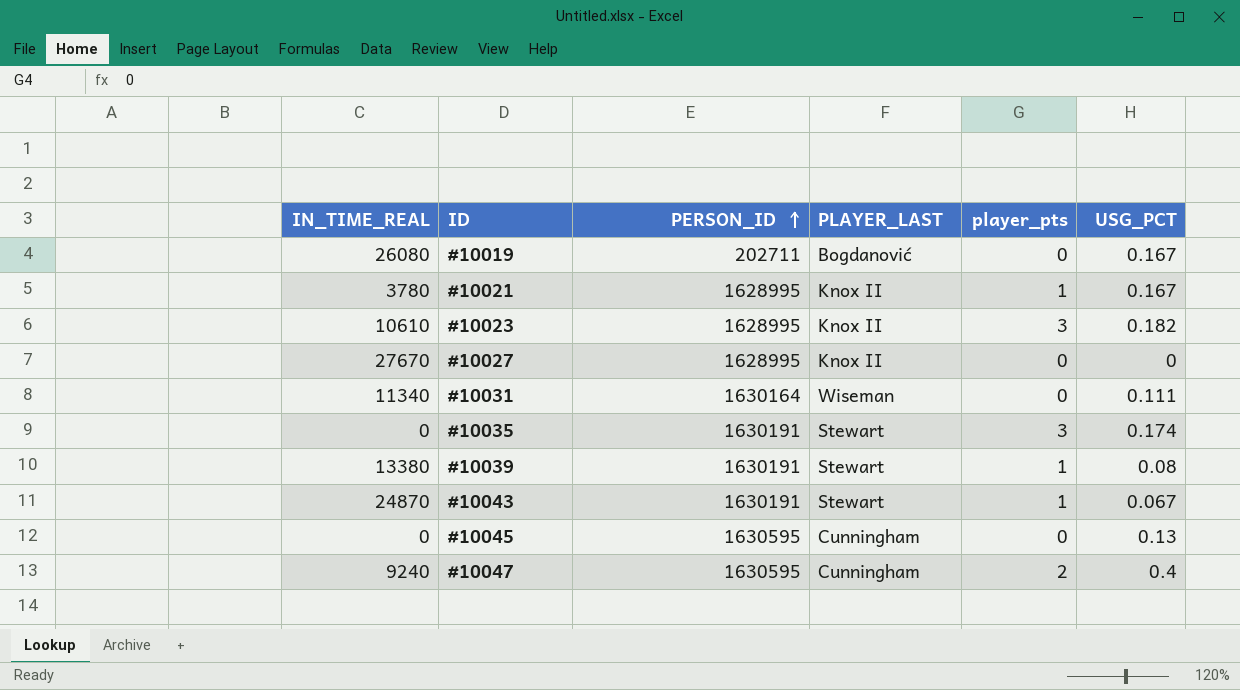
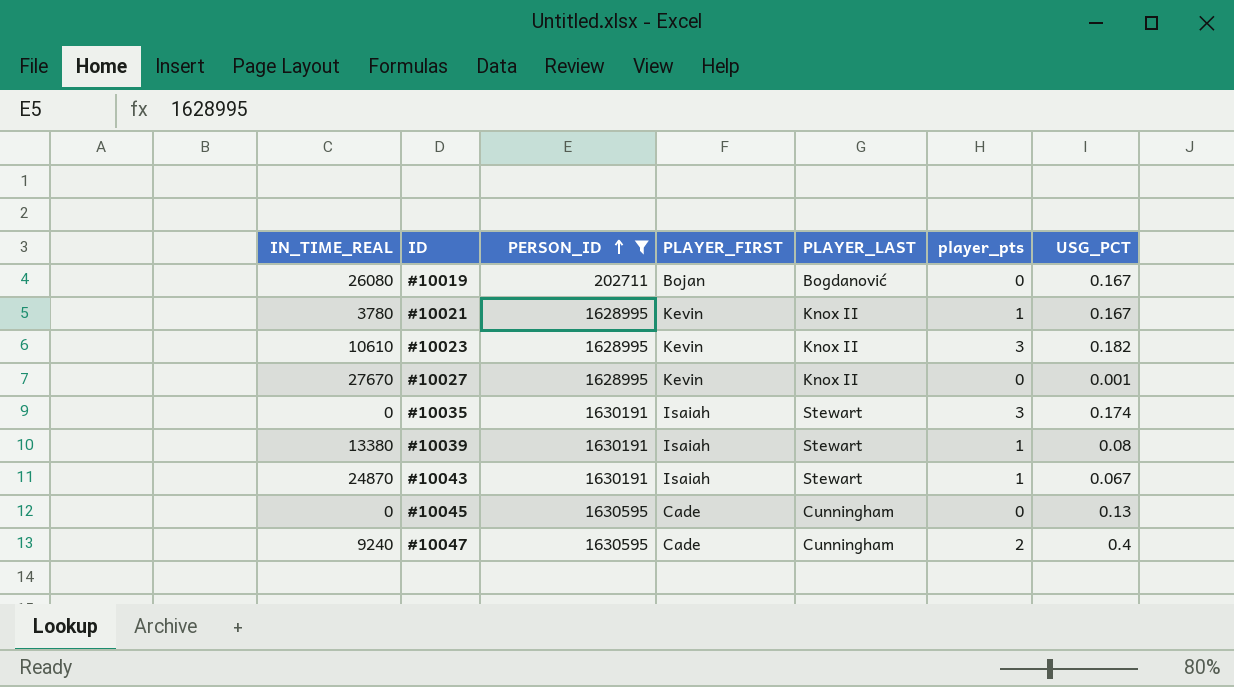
filter: none -> PERSON_ID != 1630164
column PLAYER_FIRST | position: none -> 4
#10027 | USG_PCT: 0 -> 0.001

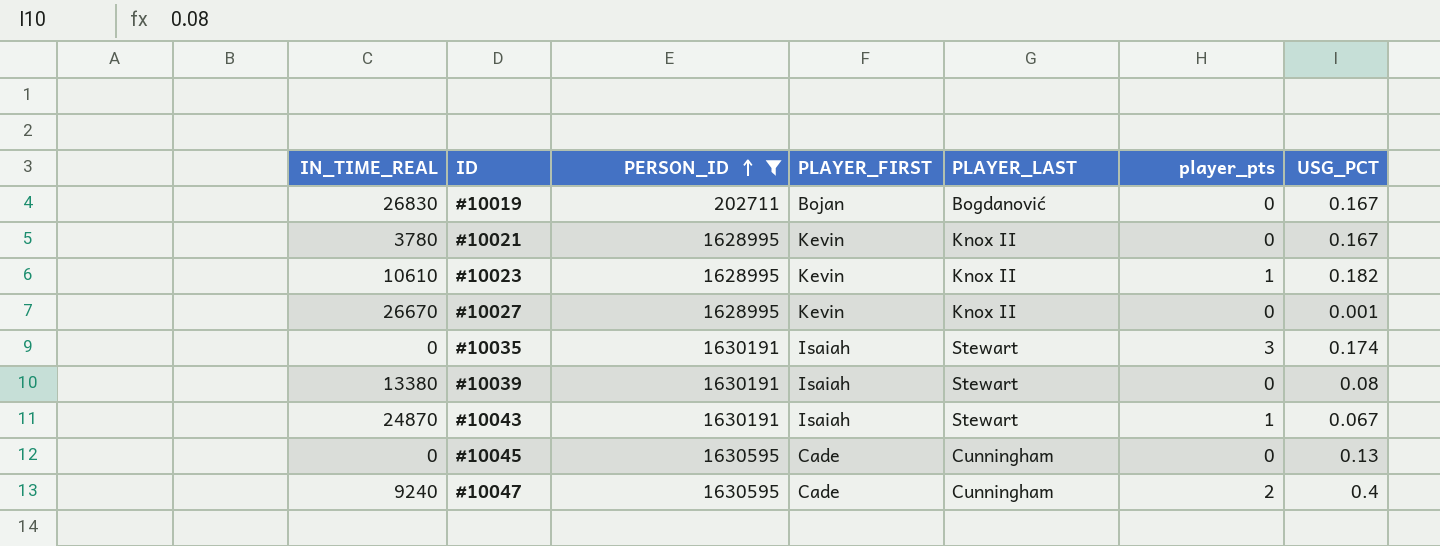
#10019 | IN_TIME_REAL: 26080 -> 26830
#10021 | player_pts: 1 -> 0
#10023 | player_pts: 3 -> 1
#10027 | IN_TIME_REAL: 27670 -> 26670
#10039 | player_pts: 1 -> 0

